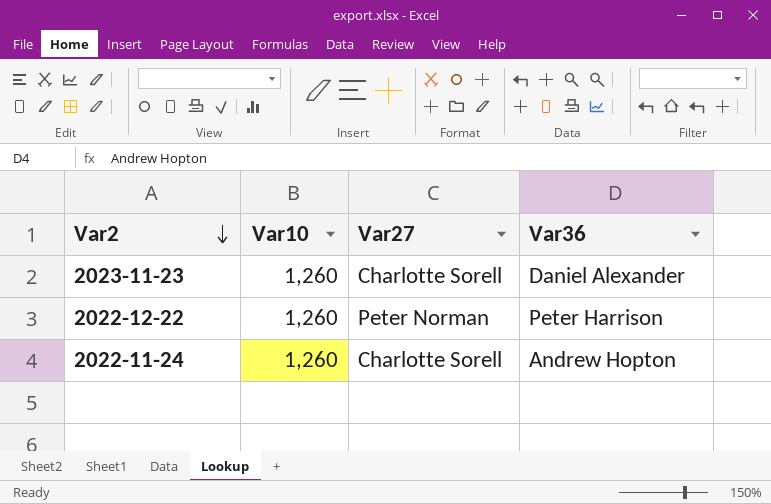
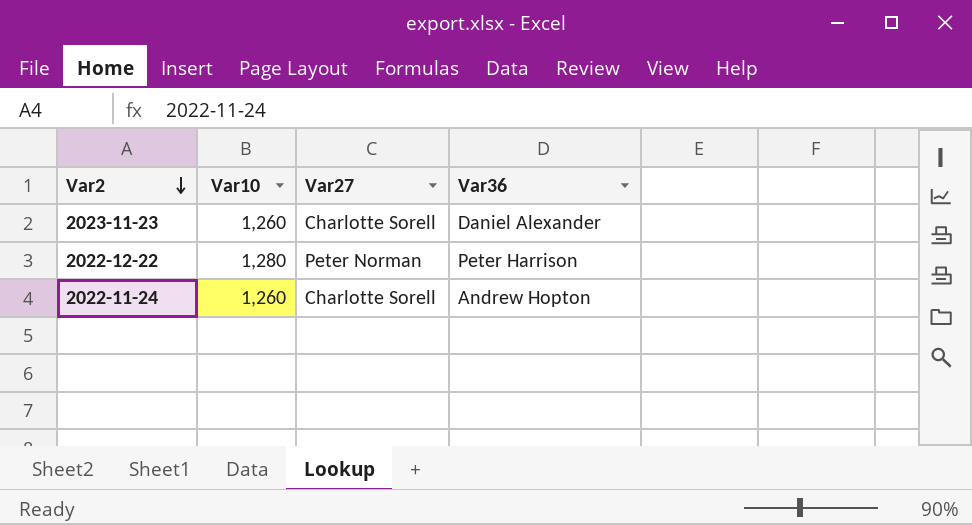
2022-12-22 | Var10: 1,260 -> 1,280

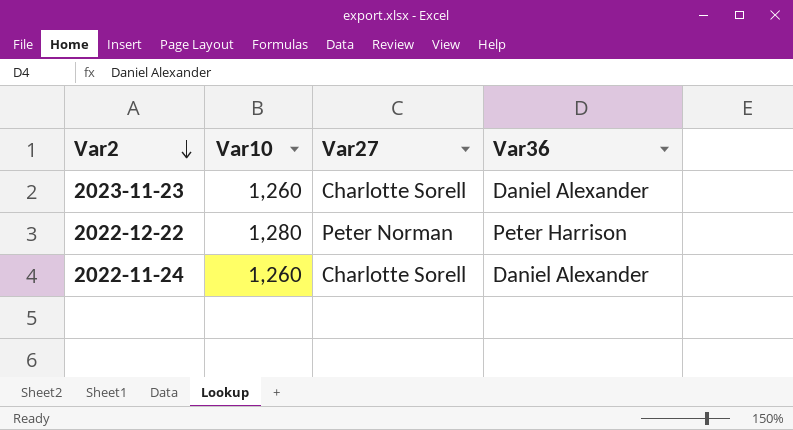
2022-11-24 | Var36: Andrew Hopton -> Daniel Alexander

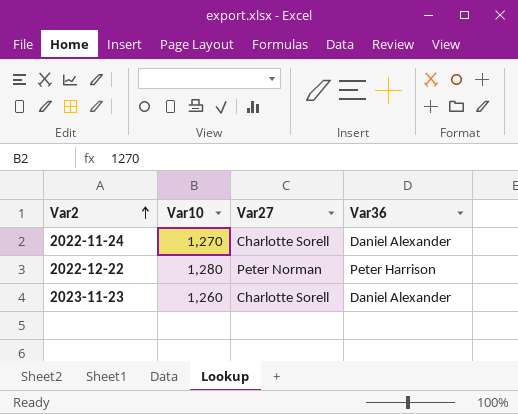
row order: Var2 descending -> Var2 ascending
2022-11-24 | Var10: 1,260 -> 1,270

